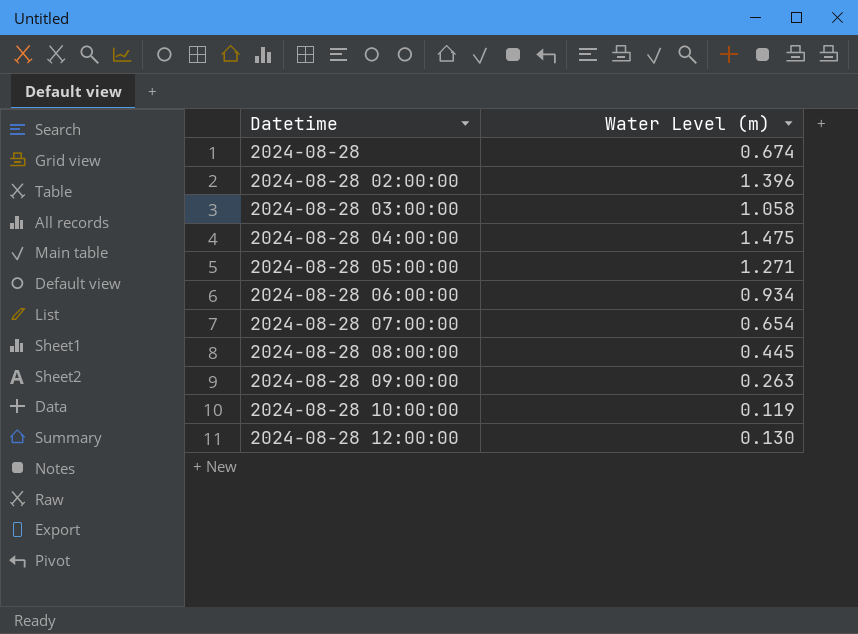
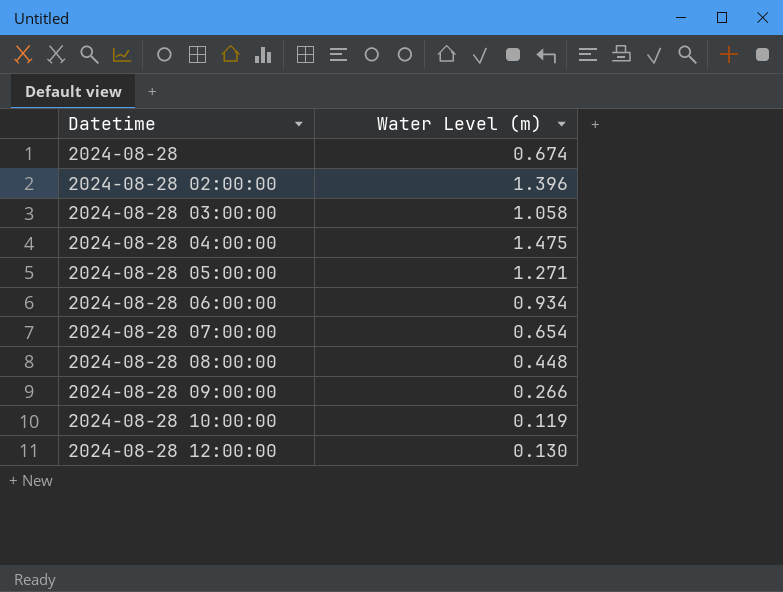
2024-08-28 08:00:00 | Water Level (m): 0.445 -> 0.448
2024-08-28 09:00:00 | Water Level (m): 0.263 -> 0.266

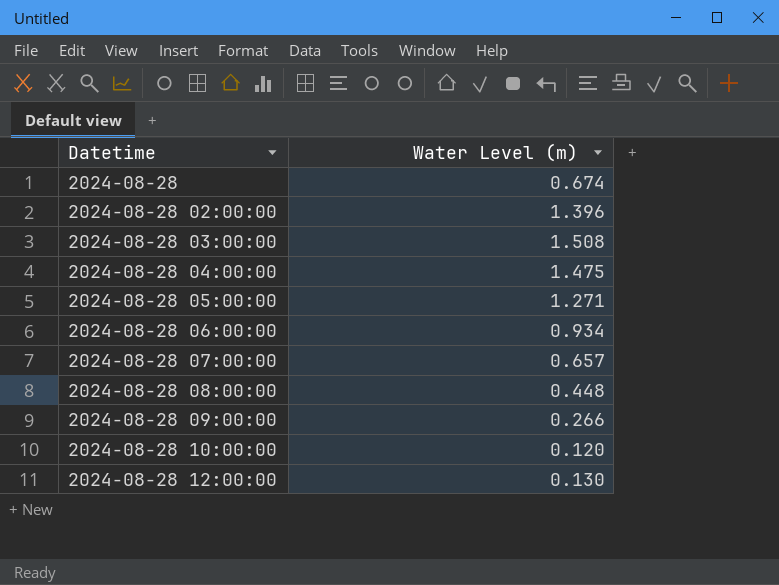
2024-08-28 03:00:00 | Water Level (m): 1.058 -> 1.508
2024-08-28 07:00:00 | Water Level (m): 0.654 -> 0.657
2024-08-28 10:00:00 | Water Level (m): 0.119 -> 0.120

